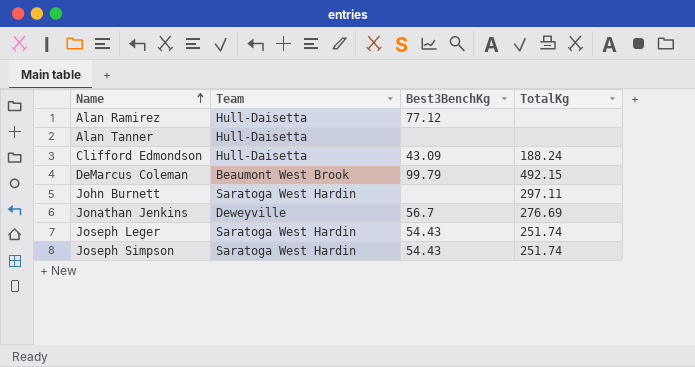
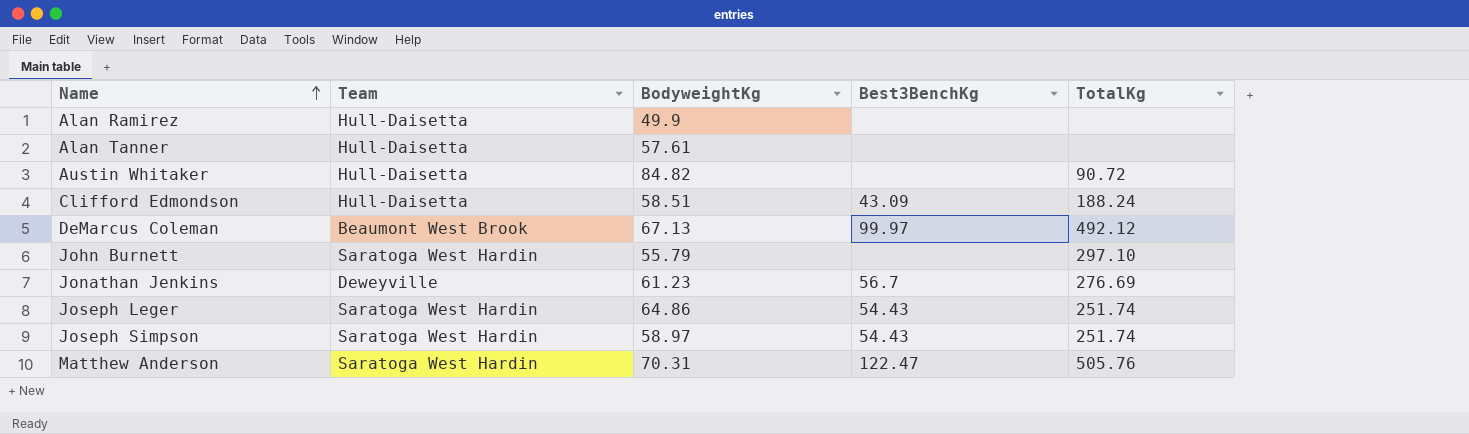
column BodyweightKg | position: none -> 3
Alan Ramirez | Best3BenchKg: 77.12 -> none
row Austin Whitaker: none -> Hull-Daisetta | 84.82 | none | 90.72
DeMarcus Coleman | Best3BenchKg: 99.79 -> 99.97
DeMarcus Coleman | TotalKg: 492.15 -> 492.12
John Burnett | TotalKg: 297.11 -> 297.10
row Matthew Anderson: none -> Saratoga West Hardin | 70.31 | 122.47 | 505.76

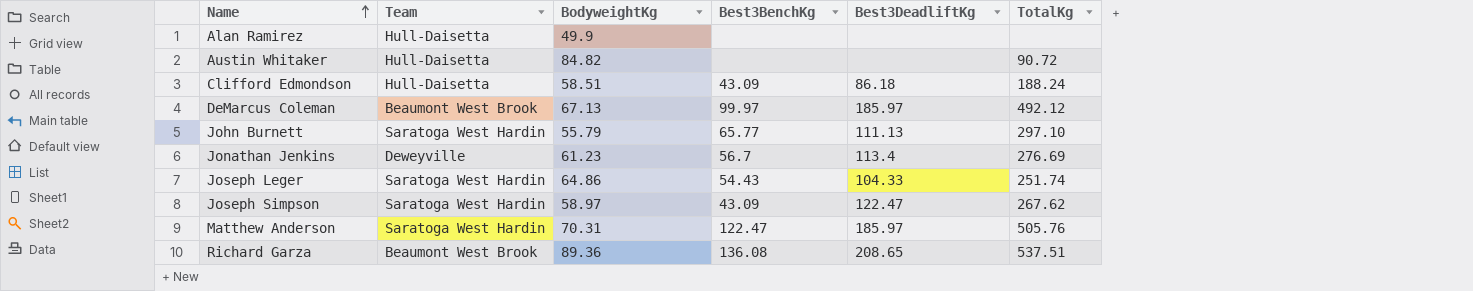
column Best3DeadliftKg | position: none -> 5
row Alan Tanner: Hull-Daisetta | 57.61 | none | none -> none
John Burnett | Best3BenchKg: none -> 65.77
Joseph Simpson | Best3BenchKg: 54.43 -> 43.09
Joseph Simpson | TotalKg: 251.74 -> 267.62
row Richard Garza: none -> Beaumont West Brook | 89.36 | 136.08 | 208.65 | 537.51

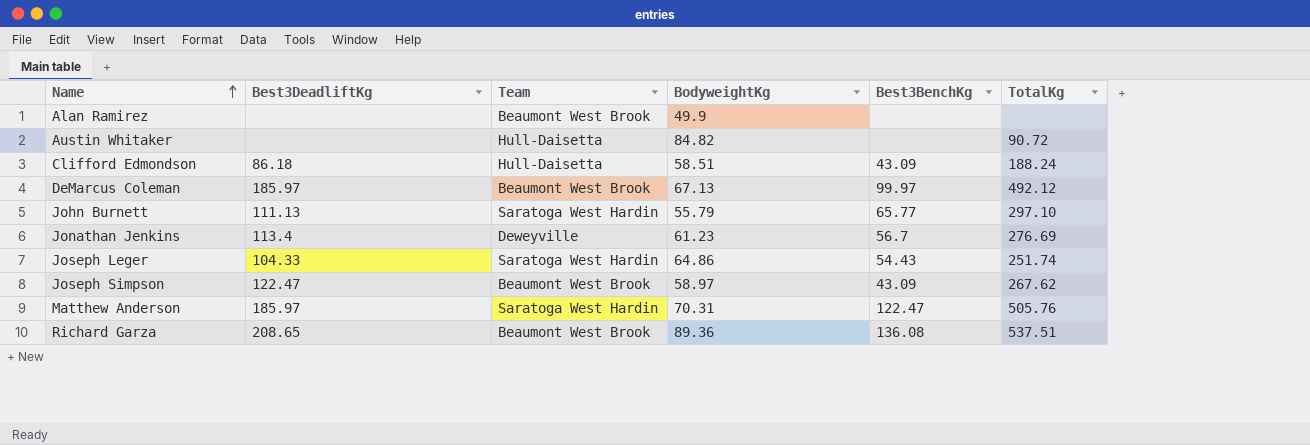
column Best3DeadliftKg | position: 5 -> 2
Alan Ramirez | Team: Hull-Daisetta -> Beaumont West Brook
Joseph Simpson | Team: Saratoga West Hardin -> Beaumont West Brook

